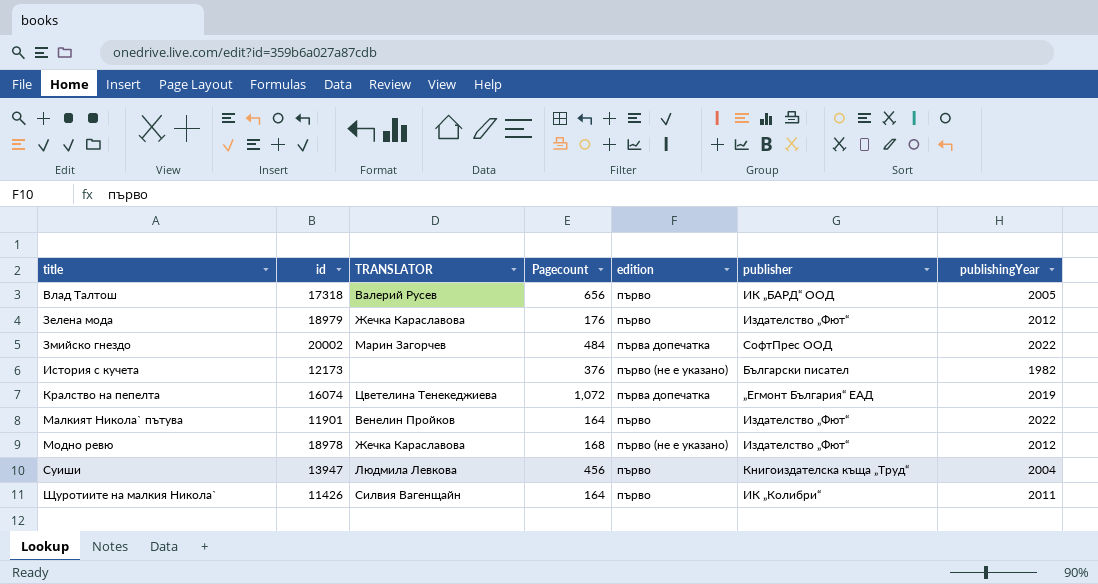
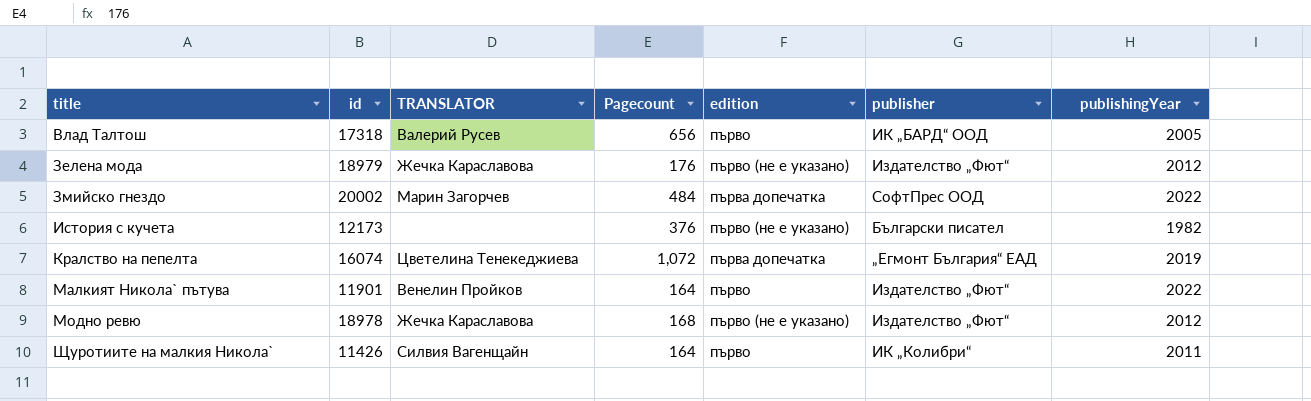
row Суиши: 13947 | Людмила Левкова | 456 | първо | Книгоиздателска къща „Труд“ | 2004 -> none
Зелена мода | edition: първо -> първо (не е указано)

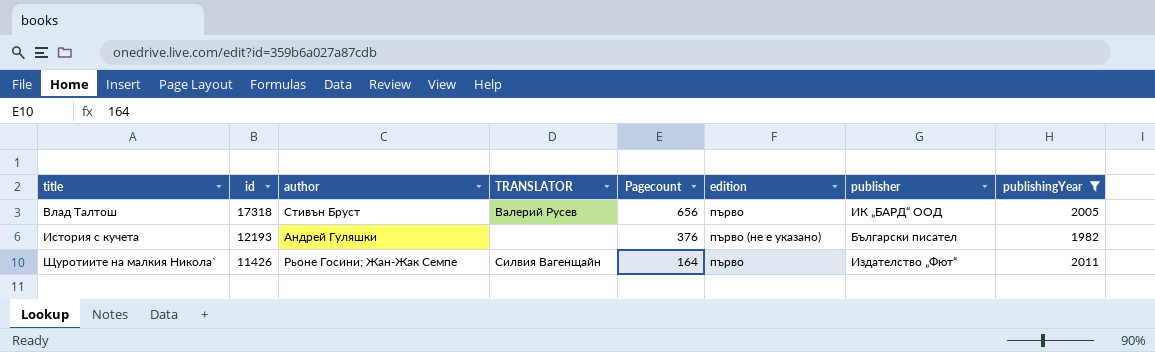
filter: none -> publishingYear <= 2011
column author | position: none -> 3
История с кучета | id: 12173 -> 12193
Щуротиите на малкия Никола` | publisher: ИК „Колибри“ -> Издателство „Фют“

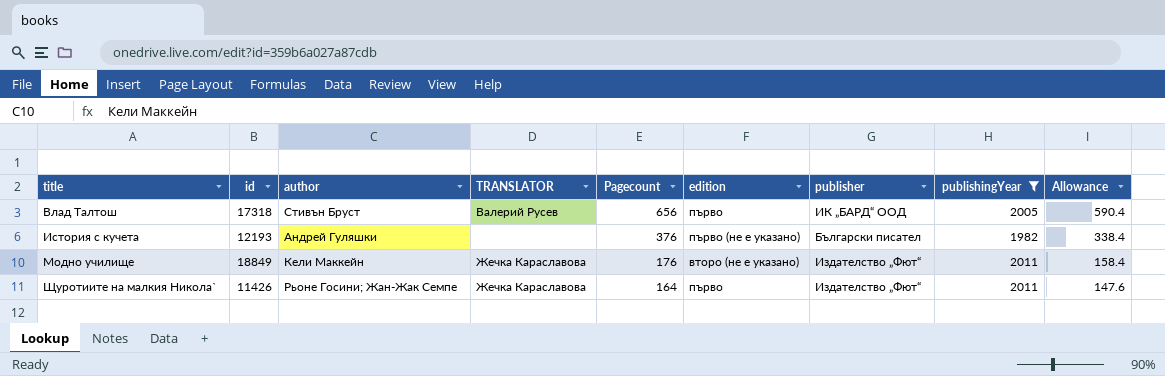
column Allowance | formula: none -> [Pagecount] * 0.9
row Модно училище: none -> 18849 | Кели Маккейн | Жечка Караславова | 176 | второ (не е указано) | Издателство „Фют“ | 2011 | 158.4
Щуротиите на малкия Никола` | TRANSLATOR: Силвия Вагенщайн -> Жечка Караславова

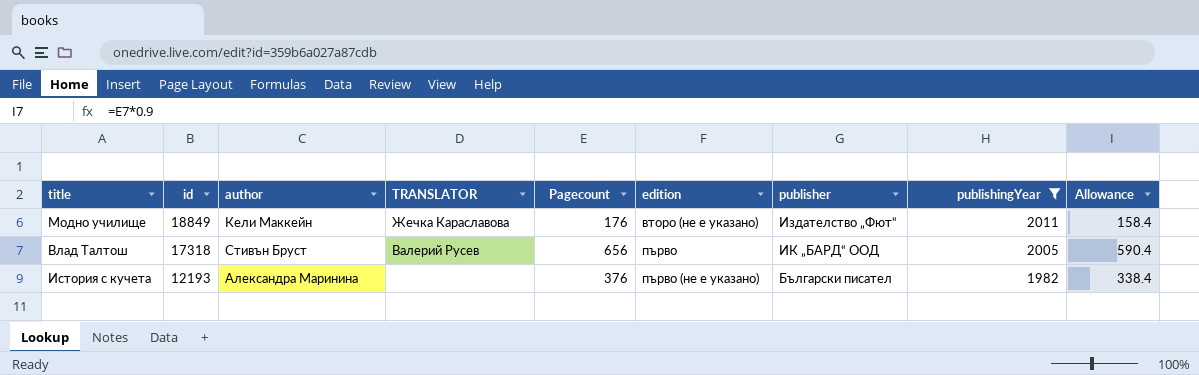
row order: title ascending -> id descending
row Щуротиите на малкия Никола`: 11426 | Рьоне Госини; Жан-Жак Семпе | Жечка Караславова | 164 | първо | Издателство „Фют“ | 2011 | 147.6 -> none
История с кучета | author: Андрей Гуляшки -> Александра Маринина

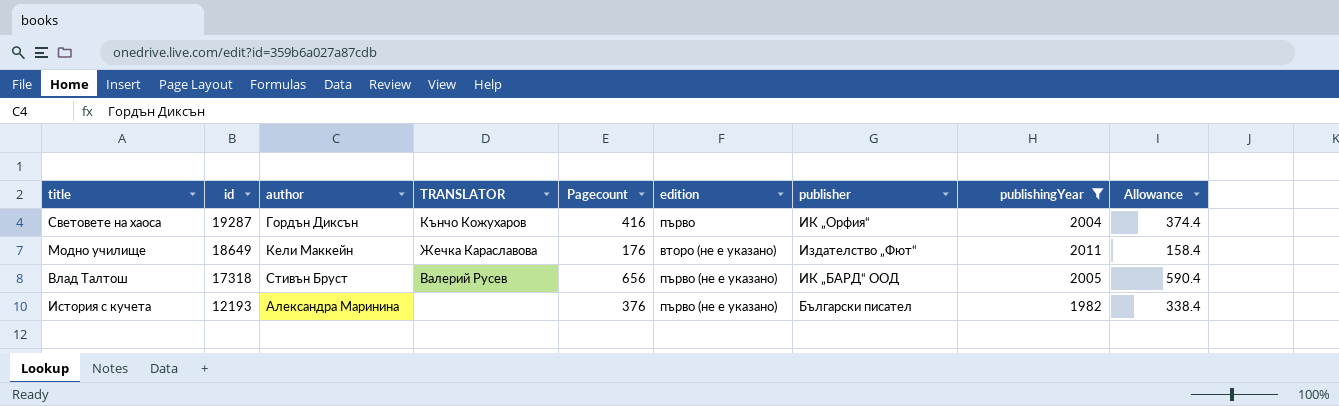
row Световете на хаоса: none -> 19287 | Гордън Диксън | Кънчо Кожухаров | 416 | първо | ИК „Орфия“ | 2004 | 374.4
Модно училище | id: 18849 -> 18649
Влад Талтош | edition: първо -> първо (не е указано)

